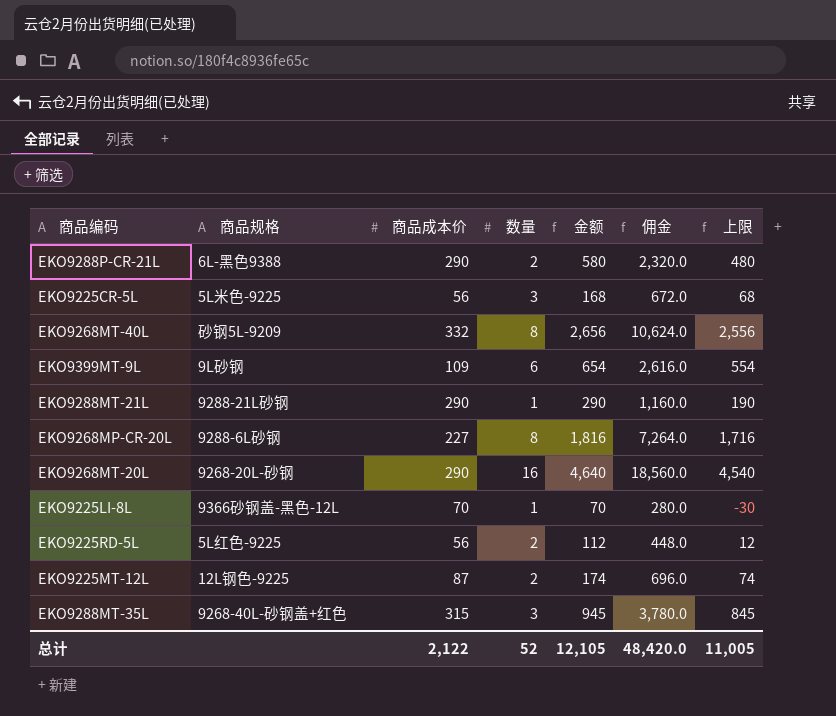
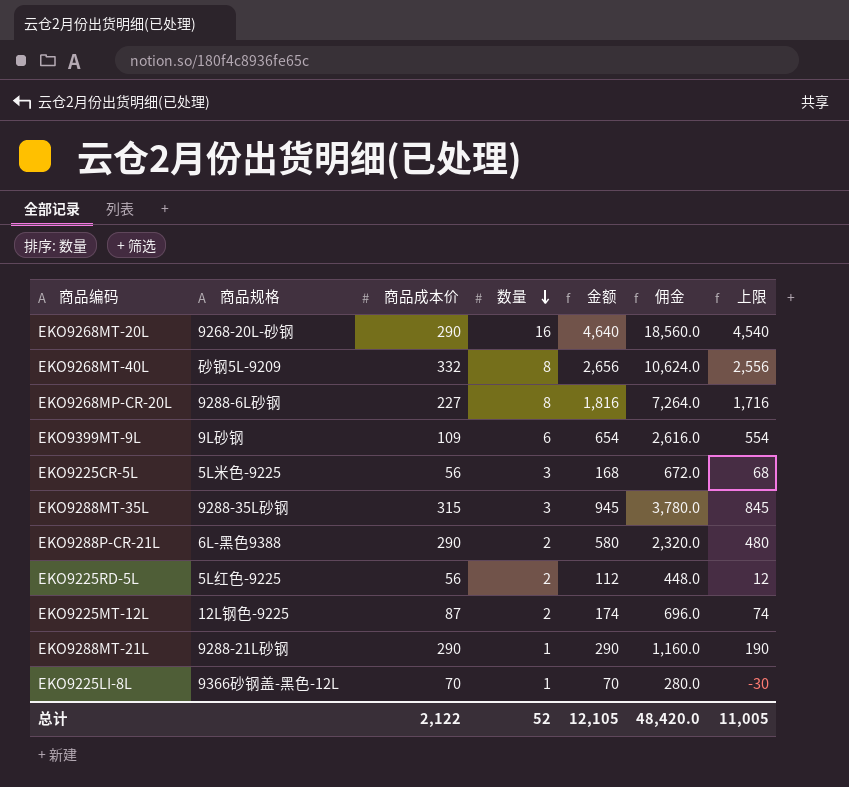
row order: none -> 数量 descending
EKO9288MT-35L | 商品规格: 9268-40L-砂钢盖+红色 -> 9288-35L砂钢

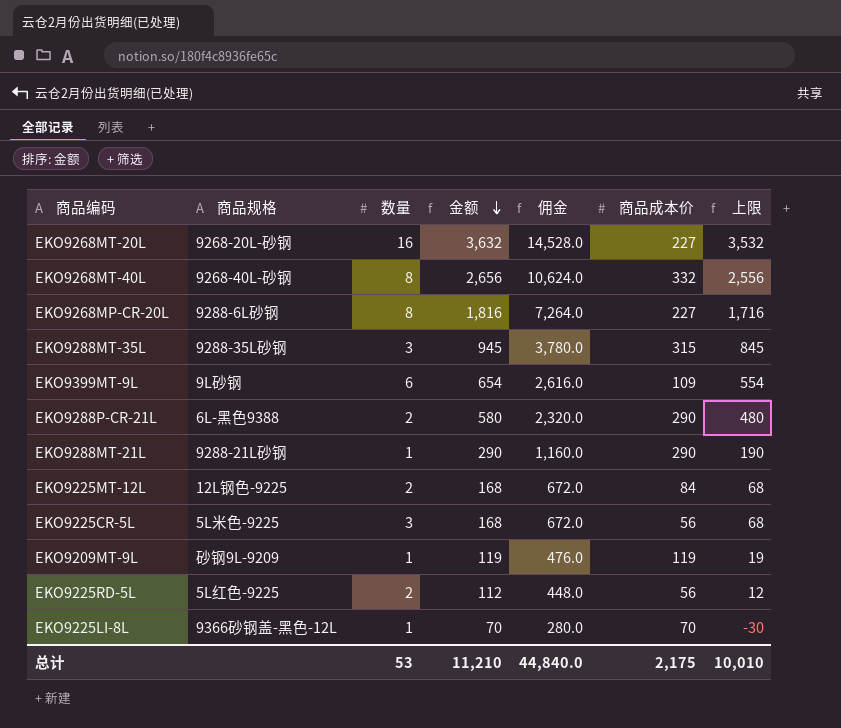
row order: 数量 descending -> 金额 descending
column 商品成本价 | position: 3 -> 6
EKO9268MT-20L | 金额: 4,640 -> 3,632
EKO9268MT-20L | 佣金: 18,560.0 -> 14,528.0
EKO9268MT-20L | 商品成本价: 290 -> 227
EKO9268MT-20L | 上限: 4,540 -> 3,532
EKO9268MT-40L | 商品规格: 砂钢5L-9209 -> 9268-40L-砂钢
EKO9225MT-12L | 金额: 174 -> 168
EKO9225MT-12L | 佣金: 696.0 -> 672.0
EKO9225MT-12L | 商品成本价: 87 -> 84
EKO9225MT-12L | 上限: 74 -> 68
row EKO9209MT-9L: none -> 砂钢9L-9209 | 1 | 119 | 476.0 | 119 | 19
总计 | 数量: 52 -> 53
总计 | 金额: 12,105 -> 11,210
总计 | 佣金: 48,420.0 -> 44,840.0
总计 | 商品成本价: 2,122 -> 2,175
总计 | 上限: 11,005 -> 10,010

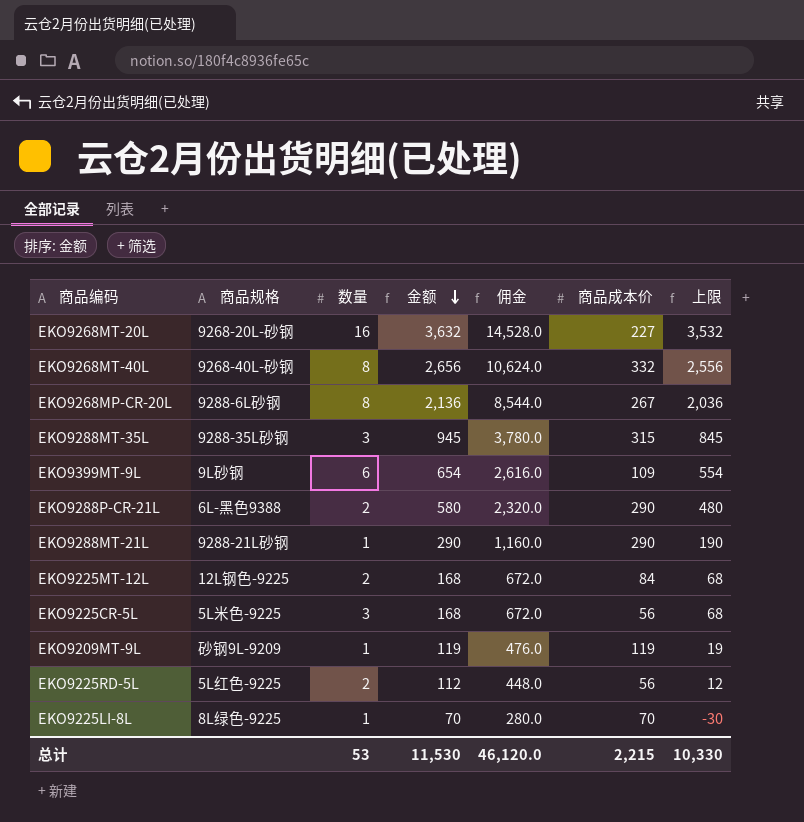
EKO9268MP-CR-20L | 金额: 1,816 -> 2,136
EKO9268MP-CR-20L | 佣金: 7,264.0 -> 8,544.0
EKO9268MP-CR-20L | 商品成本价: 227 -> 267
EKO9268MP-CR-20L | 上限: 1,716 -> 2,036
EKO9225LI-8L | 商品规格: 9366砂钢盖-黑色-12L -> 8L绿色-9225
总计 | 金额: 11,210 -> 11,530
总计 | 佣金: 44,840.0 -> 46,120.0
总计 | 商品成本价: 2,175 -> 2,215
总计 | 上限: 10,010 -> 10,330

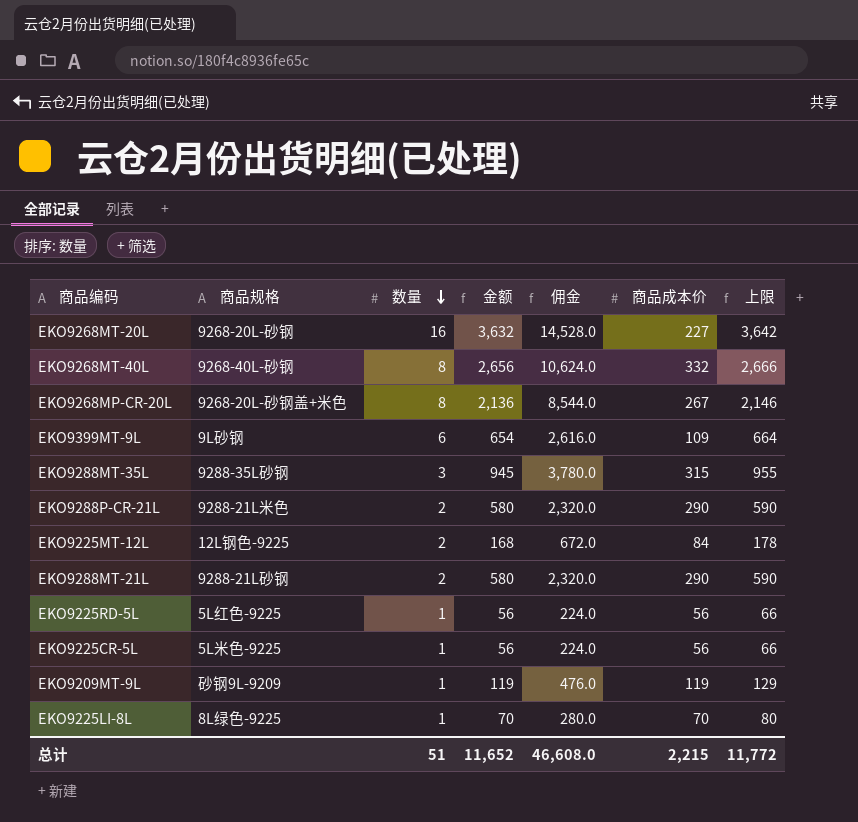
row order: 金额 descending -> 数量 descending
column 上限 | formula: [金额] - 100 -> [金额] + 10
EKO9268MP-CR-20L | 商品规格: 9288-6L砂钢 -> 9268-20L-砂钢盖+米色
EKO9288P-CR-21L | 商品规格: 6L-黑色9388 -> 9288-21L米色
EKO9288MT-21L | 数量: 1 -> 2
EKO9288MT-21L | 金额: 290 -> 580
EKO9288MT-21L | 佣金: 1,160.0 -> 2,320.0
EKO9225RD-5L | 数量: 2 -> 1
EKO9225RD-5L | 金额: 112 -> 56
EKO9225RD-5L | 佣金: 448.0 -> 224.0
EKO9225CR-5L | 数量: 3 -> 1
EKO9225CR-5L | 金额: 168 -> 56
EKO9225CR-5L | 佣金: 672.0 -> 224.0
总计 | 数量: 53 -> 51
总计 | 金额: 11,530 -> 11,652
总计 | 佣金: 46,120.0 -> 46,608.0
总计 | 上限: 10,330 -> 11,772

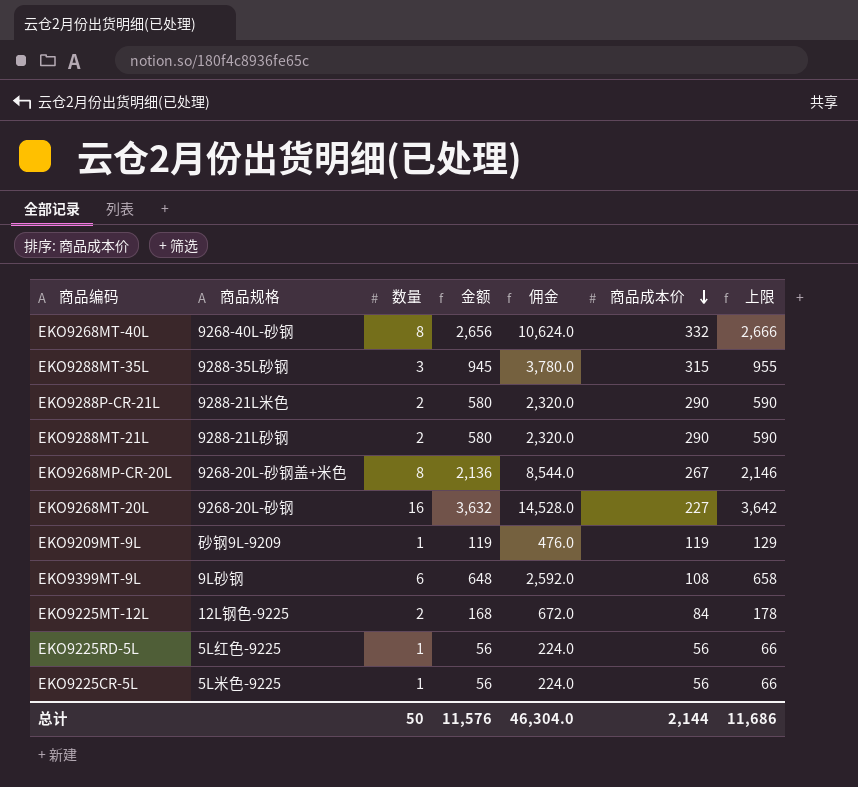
row order: 数量 descending -> 商品成本价 descending
row EKO9225LI-8L: 8L绿色-9225 | 1 | 70 | 280.0 | 70 | 80 -> none
EKO9399MT-9L | 金额: 654 -> 648
EKO9399MT-9L | 佣金: 2,616.0 -> 2,592.0
EKO9399MT-9L | 商品成本价: 109 -> 108
EKO9399MT-9L | 上限: 664 -> 658
总计 | 数量: 51 -> 50
总计 | 金额: 11,652 -> 11,576
总计 | 佣金: 46,608.0 -> 46,304.0
总计 | 商品成本价: 2,215 -> 2,144
总计 | 上限: 11,772 -> 11,686

